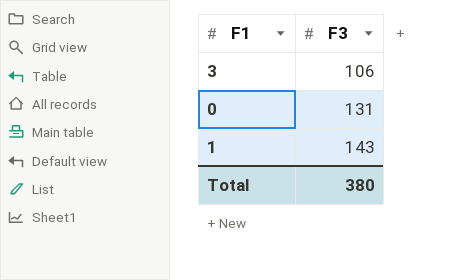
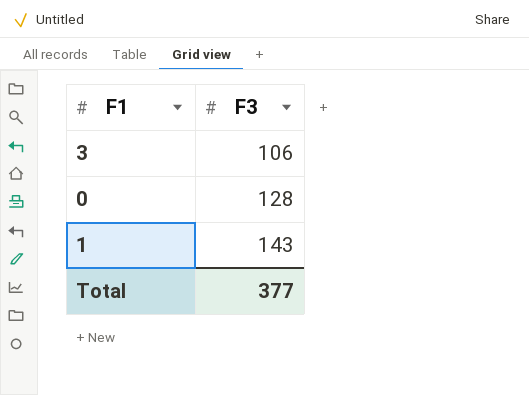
0 | F3: 131 -> 128
Total | F3: 380 -> 377

